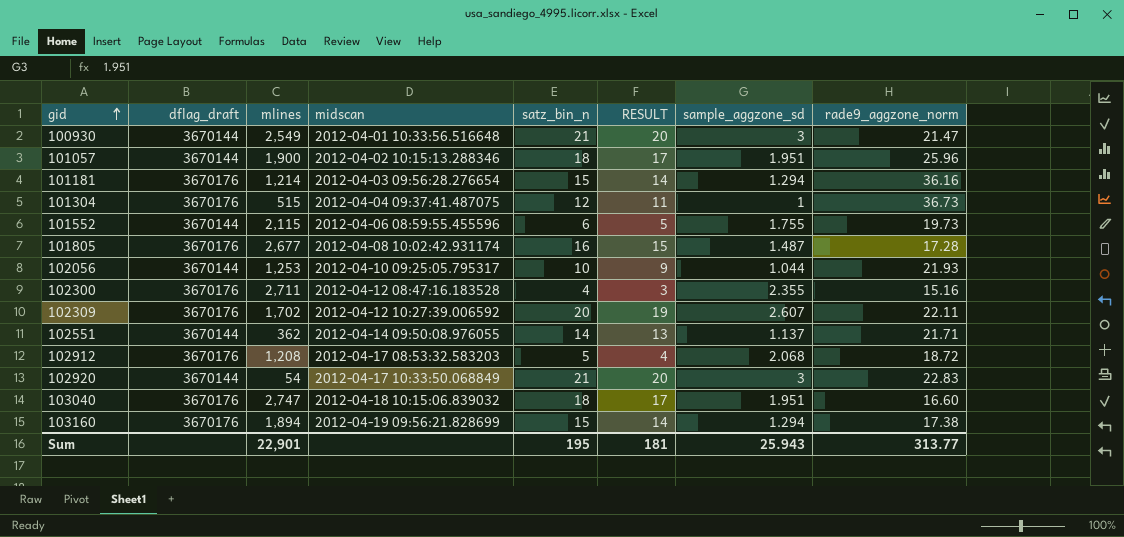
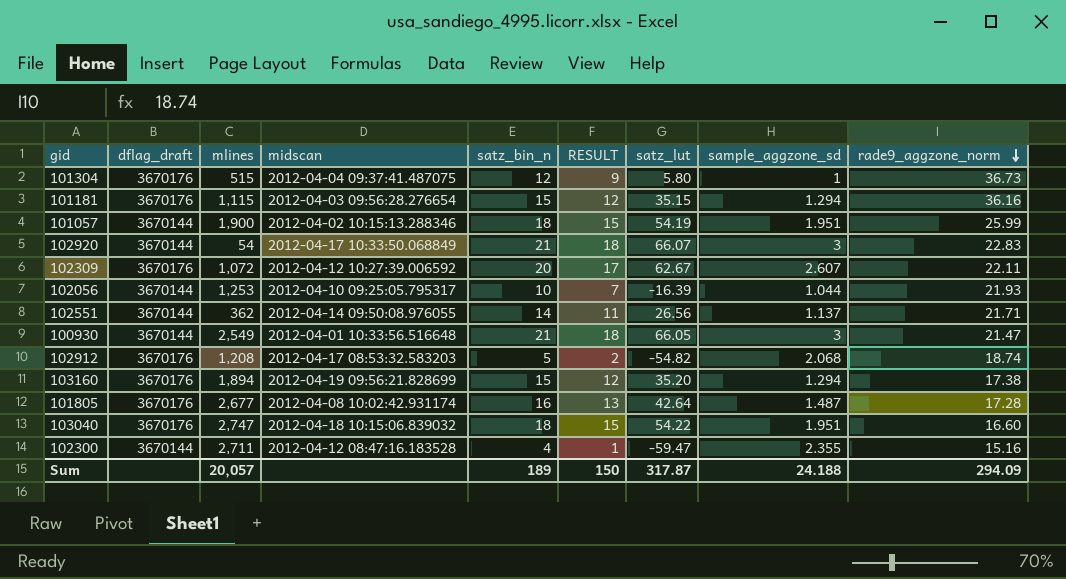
row order: gid ascending -> rade9_aggzone_norm descending
column RESULT | formula: [satz_bin_n] - 1 -> [satz_bin_n] - 3
column satz_lut | position: none -> 7
row 101552: 3670144 | 2,115 | 2012-04-06 08:59:55.455596 | 6 | 5 | 1.755 | 19.73 -> none
101181 | mlines: 1,214 -> 1,115
101057 | rade9_aggzone_norm: 25.96 -> 25.99
102309 | mlines: 1,702 -> 1,072
102912 | rade9_aggzone_norm: 18.72 -> 18.74
102300 | dflag_draft: 3670176 -> 3670144
Sum | mlines: 22,901 -> 20,057
Sum | satz_bin_n: 195 -> 189
Sum | RESULT: 181 -> 150
Sum | sample_aggzone_sd: 25.943 -> 24.188
Sum | rade9_aggzone_norm: 313.77 -> 294.09

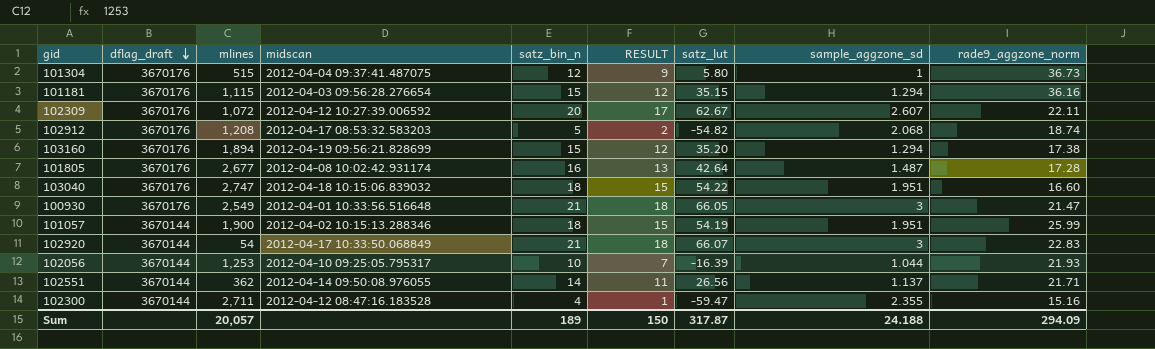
row order: rade9_aggzone_norm descending -> dflag_draft descending
100930 | dflag_draft: 3670144 -> 3670176

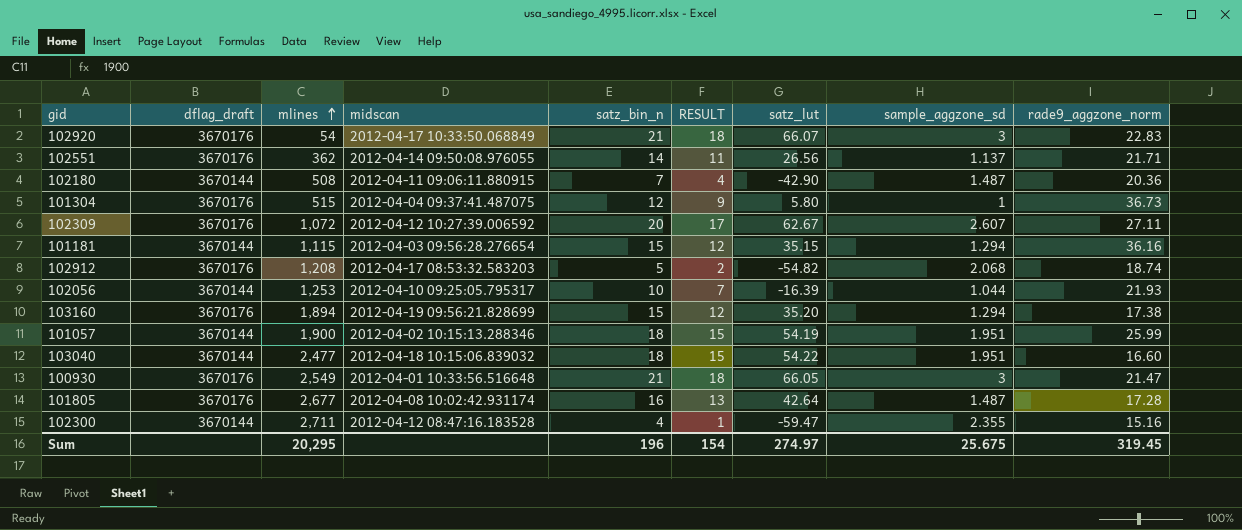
row order: dflag_draft descending -> mlines ascending
102920 | dflag_draft: 3670144 -> 3670176
102551 | dflag_draft: 3670144 -> 3670176
row 102180: none -> 3670144 | 508 | 2012-04-11 09:06:11.880915 | 7 | 4 | -42.90 | 1.487 | 20.36
102309 | rade9_aggzone_norm: 22.11 -> 27.11
101181 | dflag_draft: 3670176 -> 3670144
103040 | dflag_draft: 3670176 -> 3670144
103040 | mlines: 2,747 -> 2,477
Sum | mlines: 20,057 -> 20,295
Sum | satz_bin_n: 189 -> 196
Sum | RESULT: 150 -> 154
Sum | satz_lut: 317.87 -> 274.97
Sum | sample_aggzone_sd: 24.188 -> 25.675
Sum | rade9_aggzone_norm: 294.09 -> 319.45

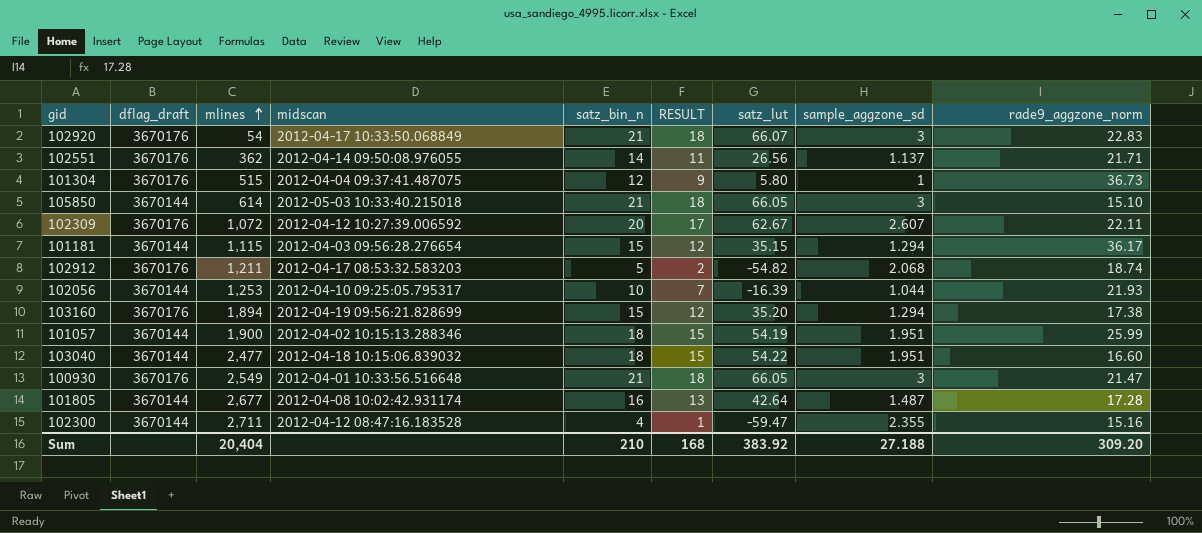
row 102180: 3670144 | 508 | 2012-04-11 09:06:11.880915 | 7 | 4 | -42.90 | 1.487 | 20.36 -> none
row 105850: none -> 3670144 | 614 | 2012-05-03 10:33:40.215018 | 21 | 18 | 66.05 | 3 | 15.10
102309 | rade9_aggzone_norm: 27.11 -> 22.11
101181 | rade9_aggzone_norm: 36.16 -> 36.17
102912 | mlines: 1,208 -> 1,211
101805 | dflag_draft: 3670176 -> 3670144
Sum | mlines: 20,295 -> 20,404
Sum | satz_bin_n: 196 -> 210
Sum | RESULT: 154 -> 168
Sum | satz_lut: 274.97 -> 383.92
Sum | sample_aggzone_sd: 25.675 -> 27.188
Sum | rade9_aggzone_norm: 319.45 -> 309.20

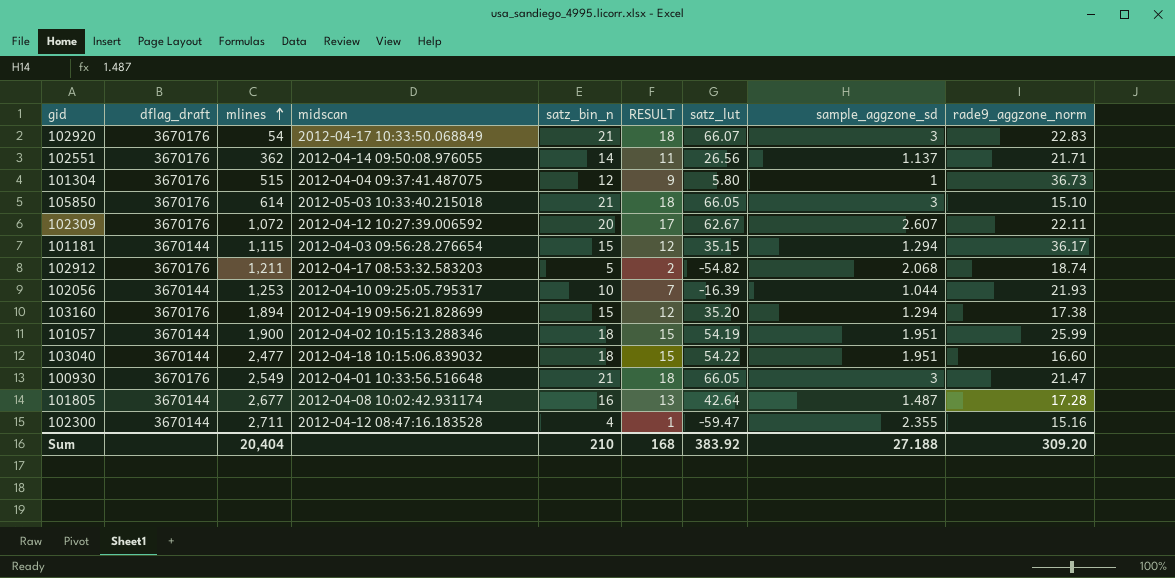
105850 | dflag_draft: 3670144 -> 3670176

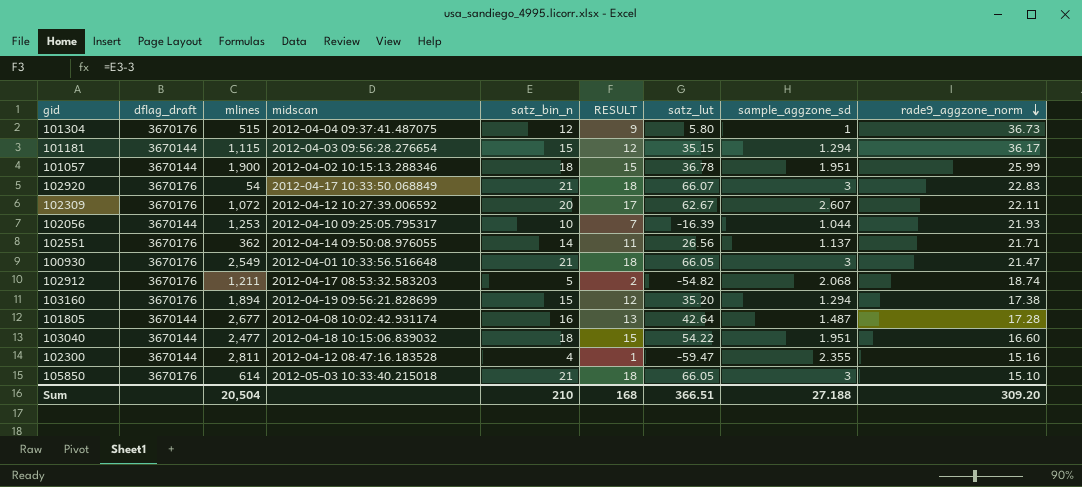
row order: mlines ascending -> rade9_aggzone_norm descending
101057 | satz_lut: 54.19 -> 36.78
102300 | mlines: 2,711 -> 2,811
Sum | mlines: 20,404 -> 20,504
Sum | satz_lut: 383.92 -> 366.51

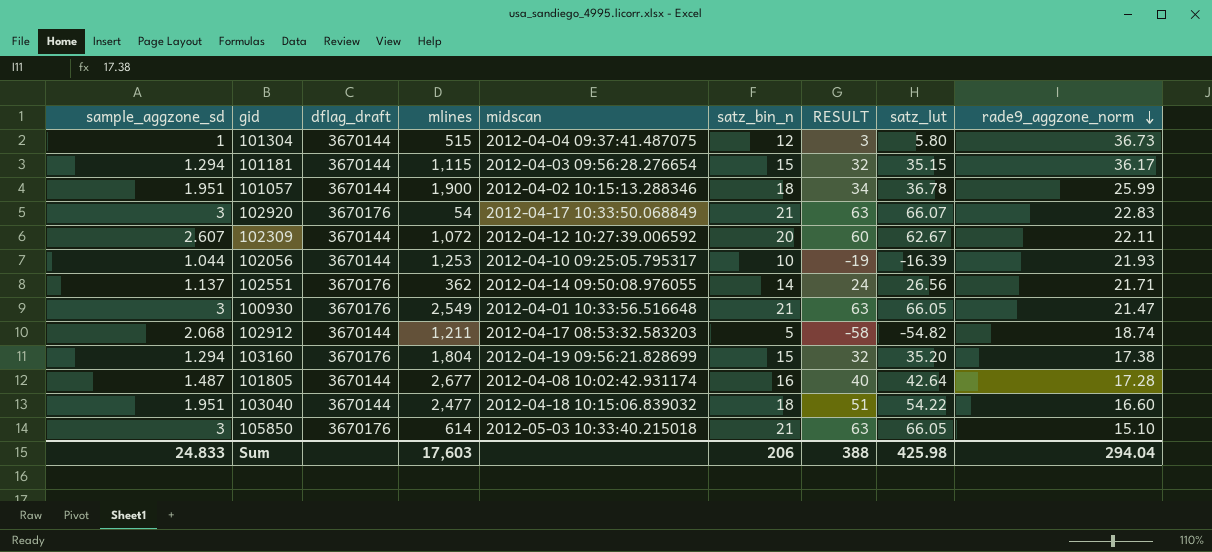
column sample_aggzone_sd | position: 8 -> 1
column RESULT | formula: [satz_bin_n] - 3 -> [satz_lut] - 3
row 102300: 3670144 | 2,811 | 2012-04-12 08:47:16.183528 | 4 | 1 | -59.47 | 2.355 | 15.16 -> none
101304 | dflag_draft: 3670176 -> 3670144
102309 | dflag_draft: 3670176 -> 3670144
102912 | dflag_draft: 3670176 -> 3670144
103160 | mlines: 1,894 -> 1,804
Sum | sample_aggzone_sd: 27.188 -> 24.833
Sum | mlines: 20,504 -> 17,603
Sum | satz_bin_n: 210 -> 206
Sum | RESULT: 168 -> 388
Sum | satz_lut: 366.51 -> 425.98
Sum | rade9_aggzone_norm: 309.20 -> 294.04

